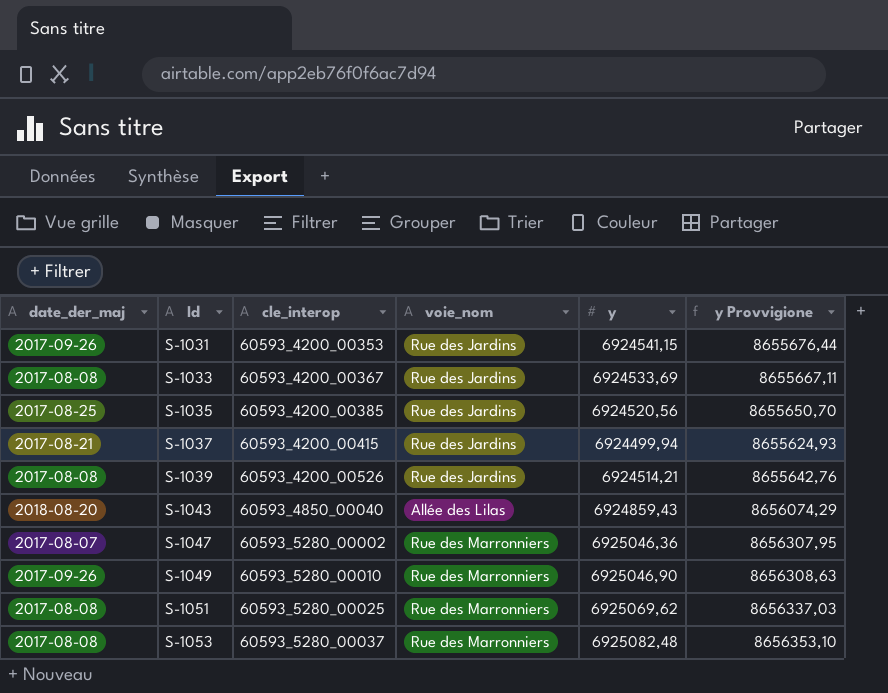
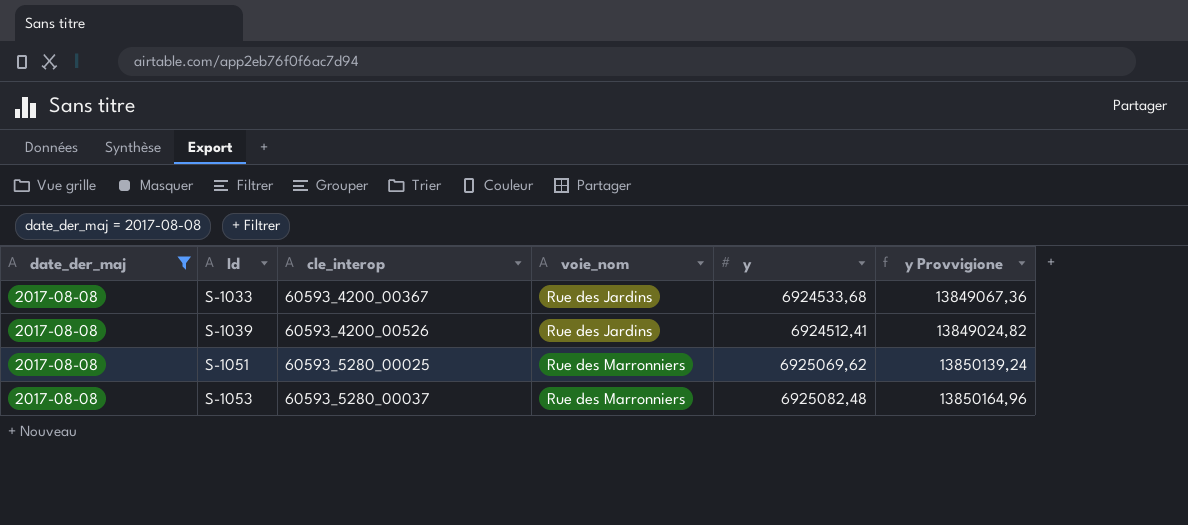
filter: none -> date_der_maj = 2017-08-08
column y Provvigione | formula: [y] * 1,25 -> [y] * 2
S-1033 | y: 6924533,69 -> 6924533,68
S-1039 | y: 6924514,21 -> 6924512,41

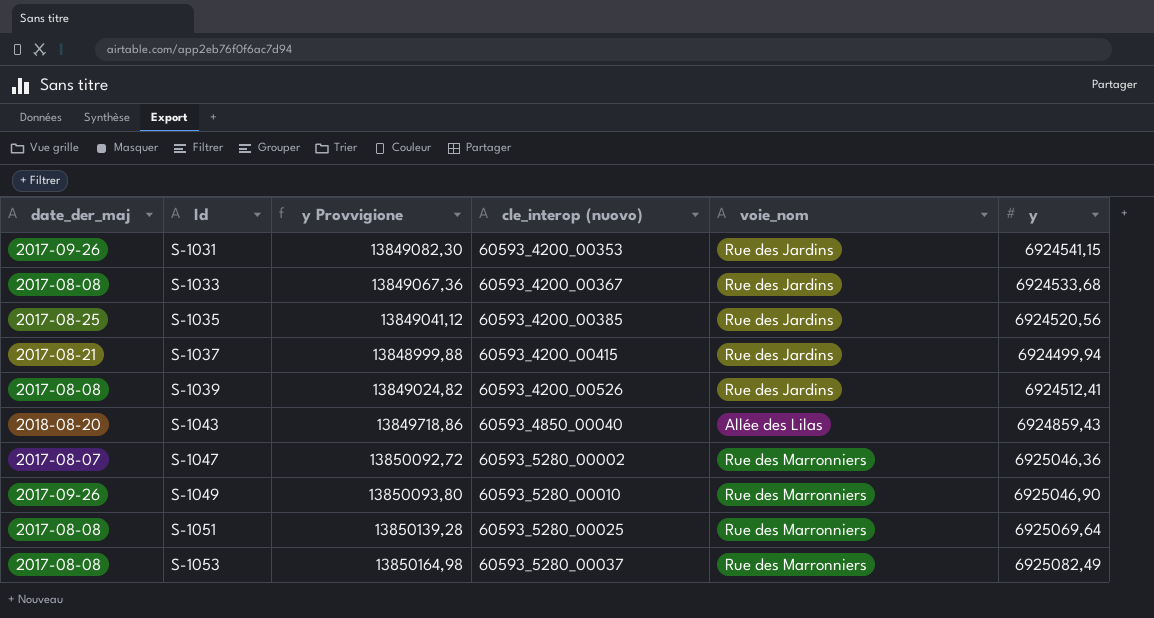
filter: date_der_maj = 2017-08-08 -> none
column y Provvigione | position: 6 -> 3
column name: cle_interop -> cle_interop (nuovo)
S-1051 | y Provvigione: 13850139,24 -> 13850139,28
S-1051 | y: 6925069,62 -> 6925069,64
S-1053 | y Provvigione: 13850164,96 -> 13850164,98
S-1053 | y: 6925082,48 -> 6925082,49

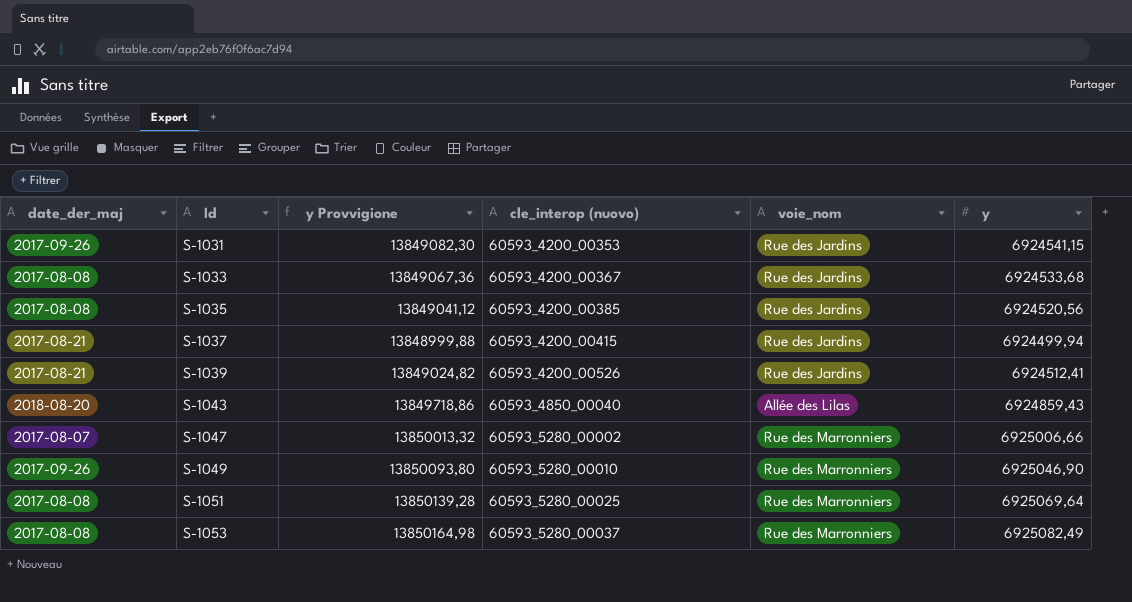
S-1035 | date_der_maj: 2017-08-25 -> 2017-08-08
S-1039 | date_der_maj: 2017-08-08 -> 2017-08-21
S-1047 | y Provvigione: 13850092,72 -> 13850013,32
S-1047 | y: 6925046,36 -> 6925006,66

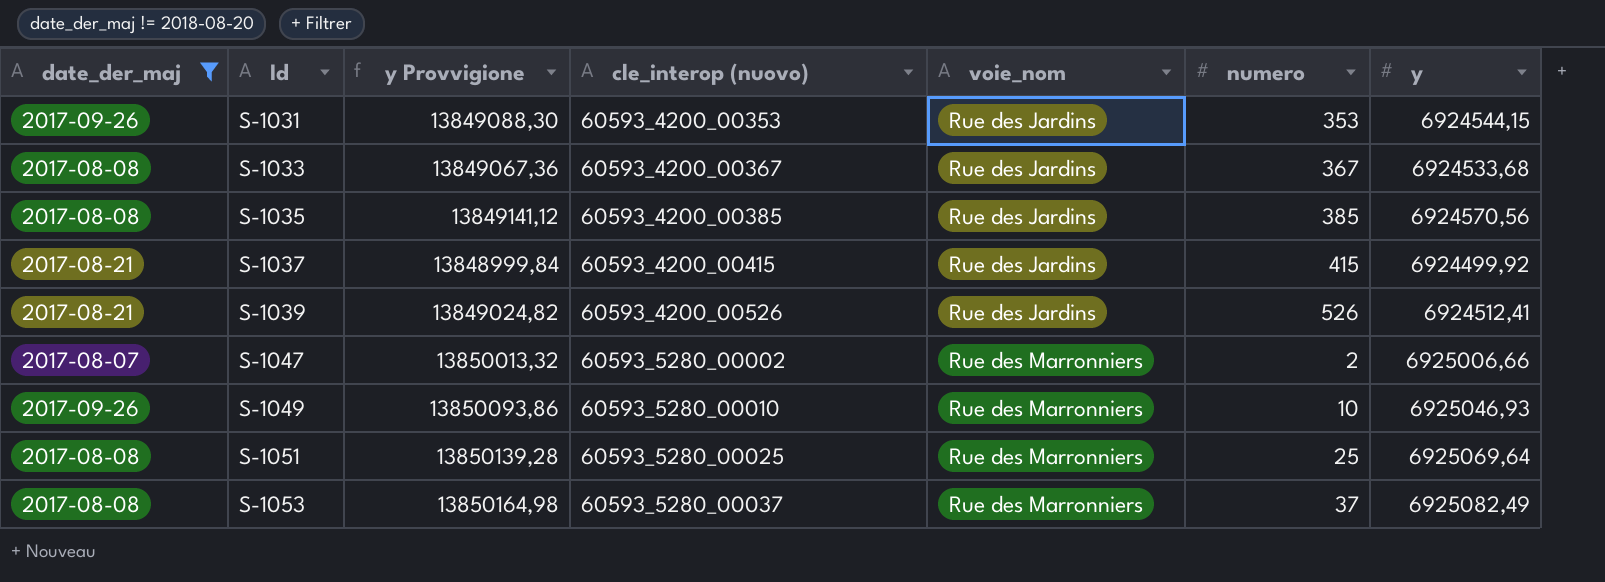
filter: none -> date_der_maj != 2018-08-20
column numero | position: none -> 6
S-1031 | y Provvigione: 13849082,30 -> 13849088,30
S-1031 | y: 6924541,15 -> 6924544,15
S-1035 | y Provvigione: 13849041,12 -> 13849141,12
S-1035 | y: 6924520,56 -> 6924570,56
S-1037 | y Provvigione: 13848999,88 -> 13848999,84
S-1037 | y: 6924499,94 -> 6924499,92
S-1049 | y Provvigione: 13850093,80 -> 13850093,86
S-1049 | y: 6925046,90 -> 6925046,93

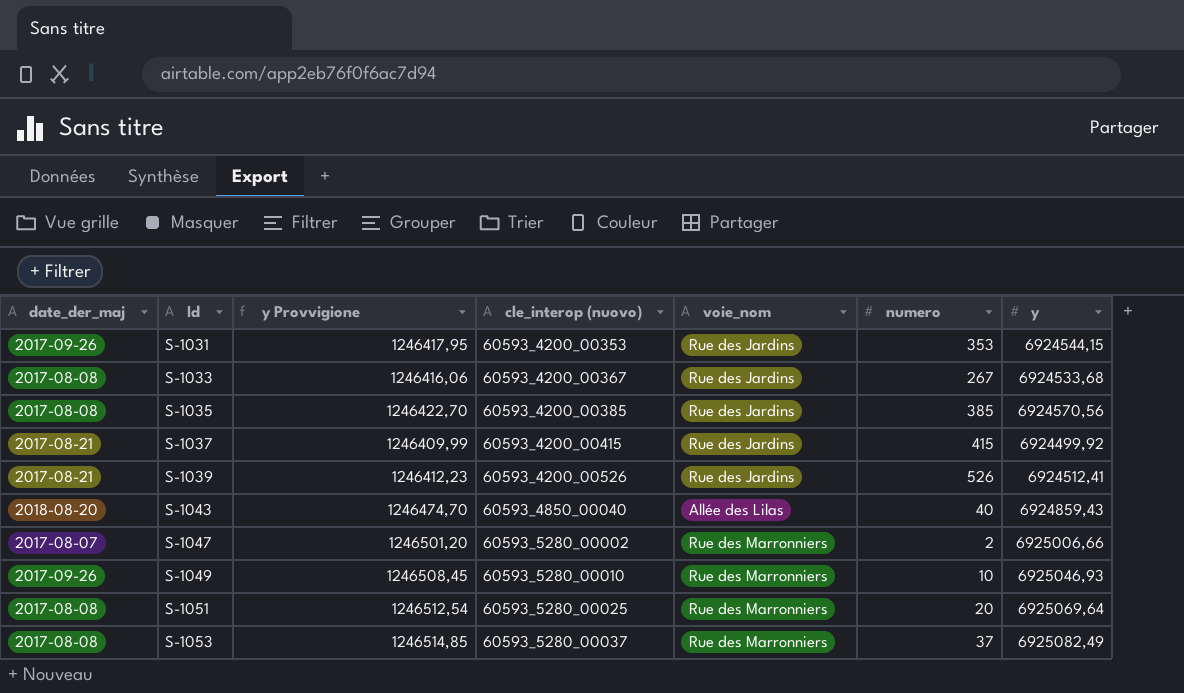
filter: date_der_maj != 2018-08-20 -> none
column y Provvigione | formula: [y] * 2 -> [y] * 0,18
S-1033 | numero: 367 -> 267
S-1051 | numero: 25 -> 20

